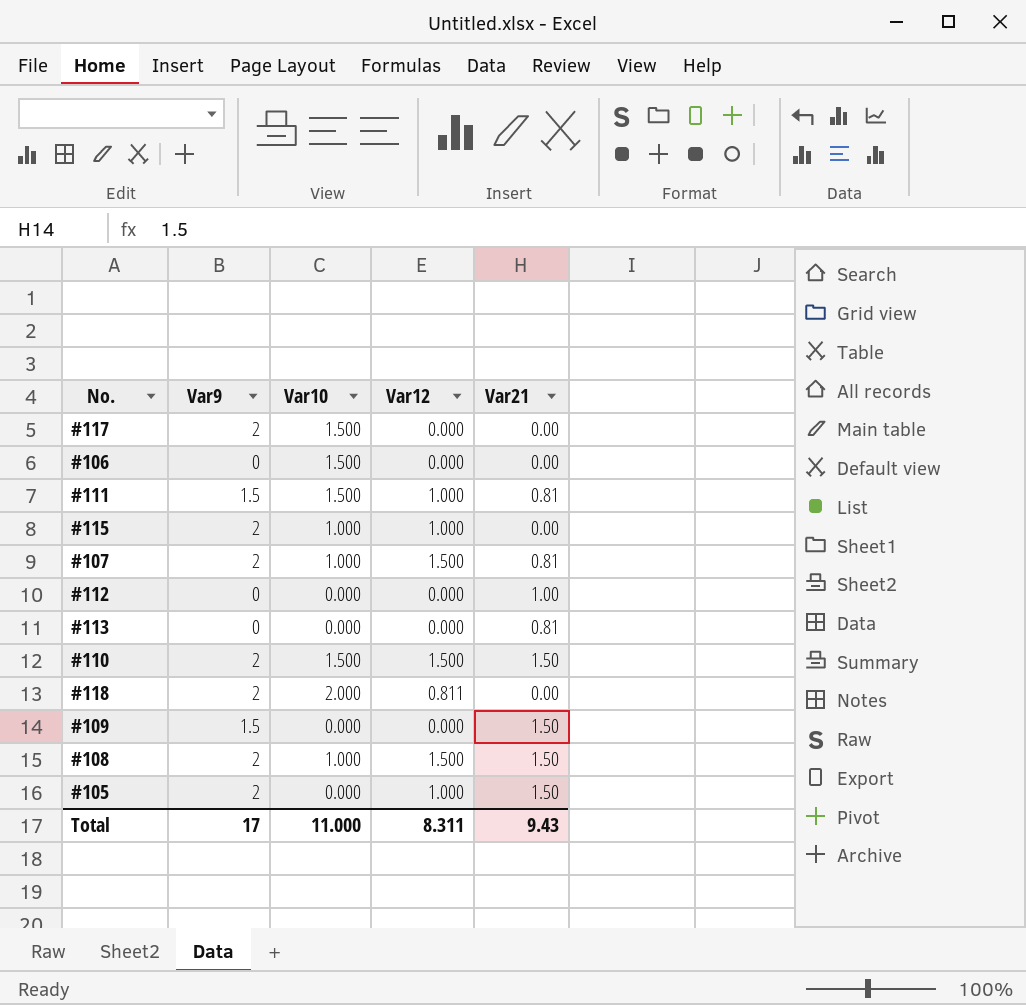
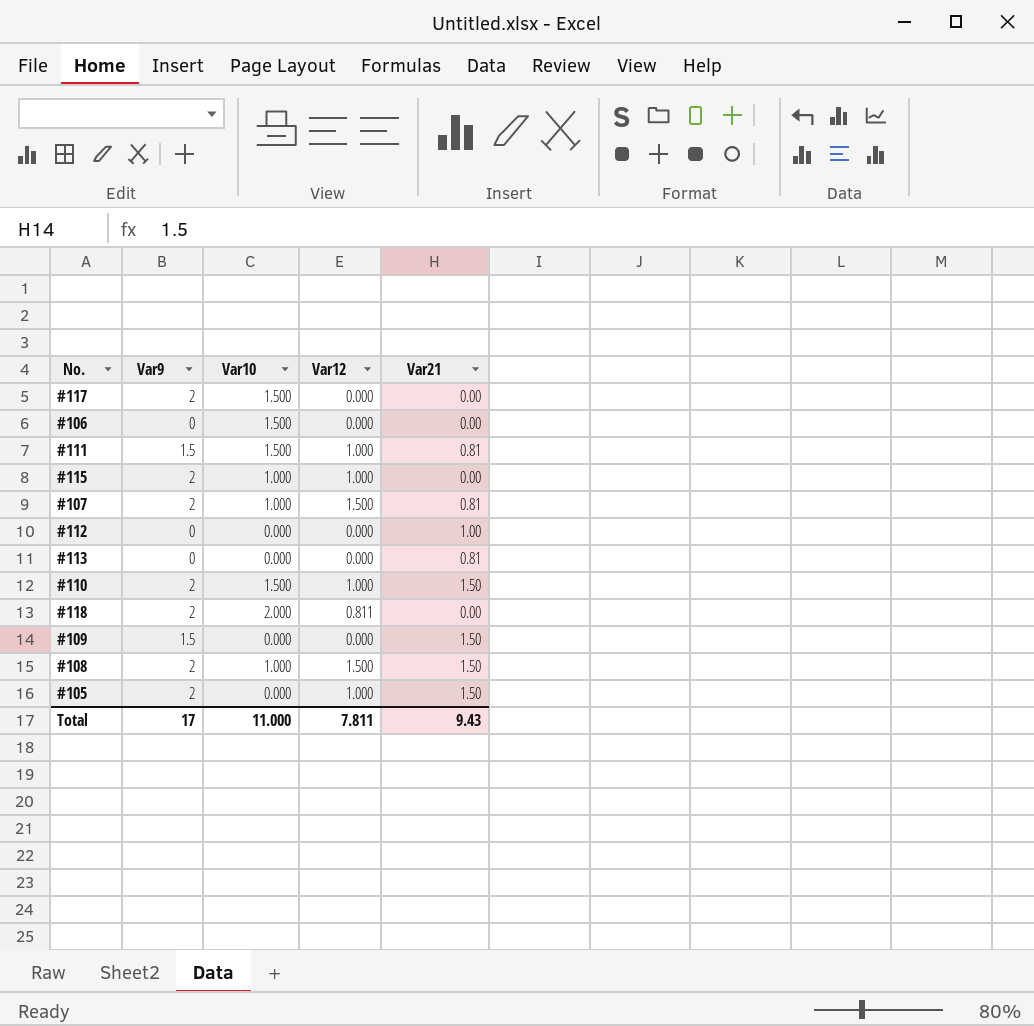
#110 | Var12: 1.500 -> 1.000
Total | Var12: 8.311 -> 7.811

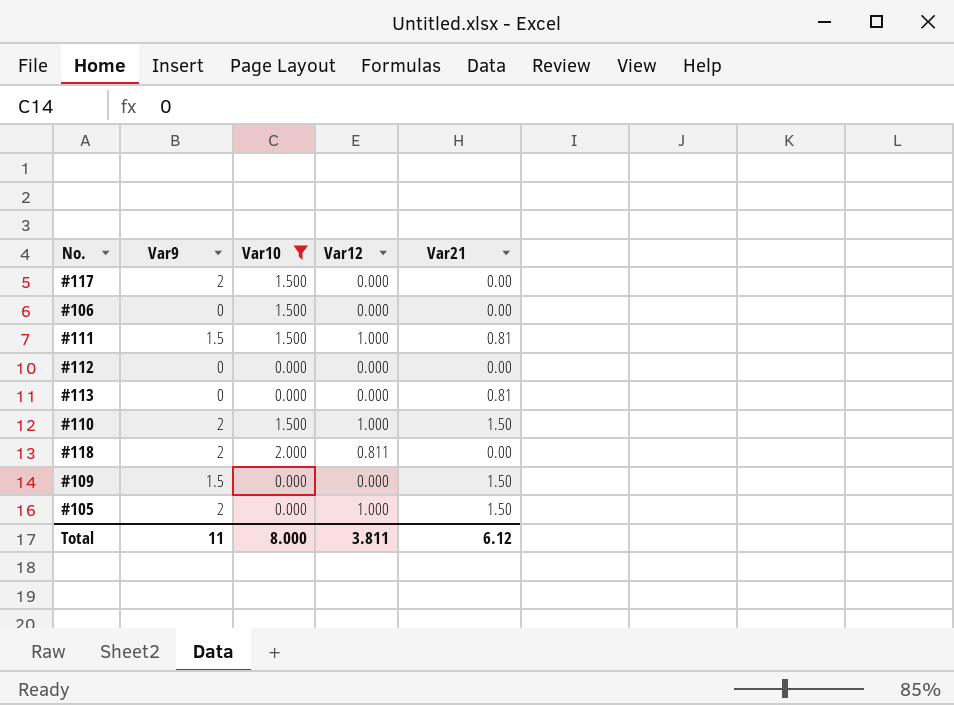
filter: none -> Var10 != 1.000
#112 | Var21: 1.00 -> 0.00
Total | Var9: 17 -> 11
Total | Var10: 11.000 -> 8.000
Total | Var12: 7.811 -> 3.811
Total | Var21: 9.43 -> 6.12

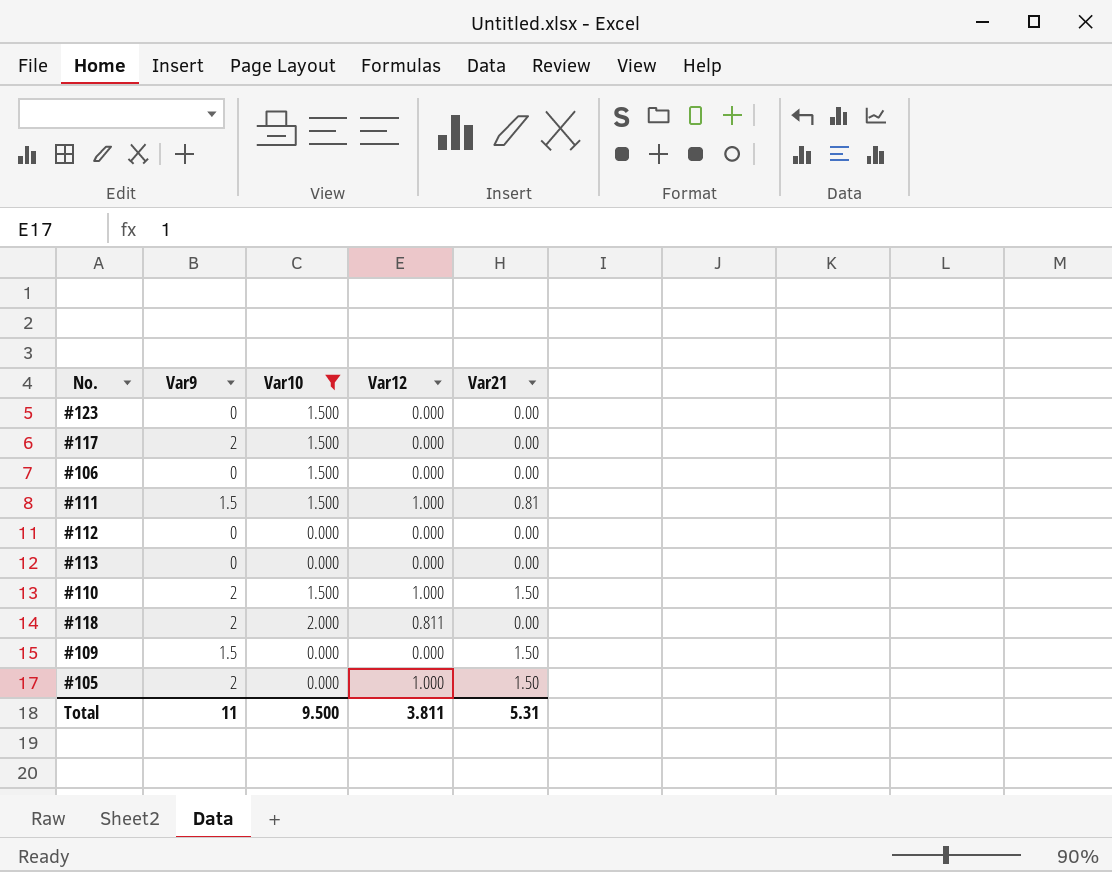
row #123: none -> 0 | 1.500 | 0.000 | 0.00
#113 | Var21: 0.81 -> 0.00
Total | Var10: 8.000 -> 9.500
Total | Var21: 6.12 -> 5.31

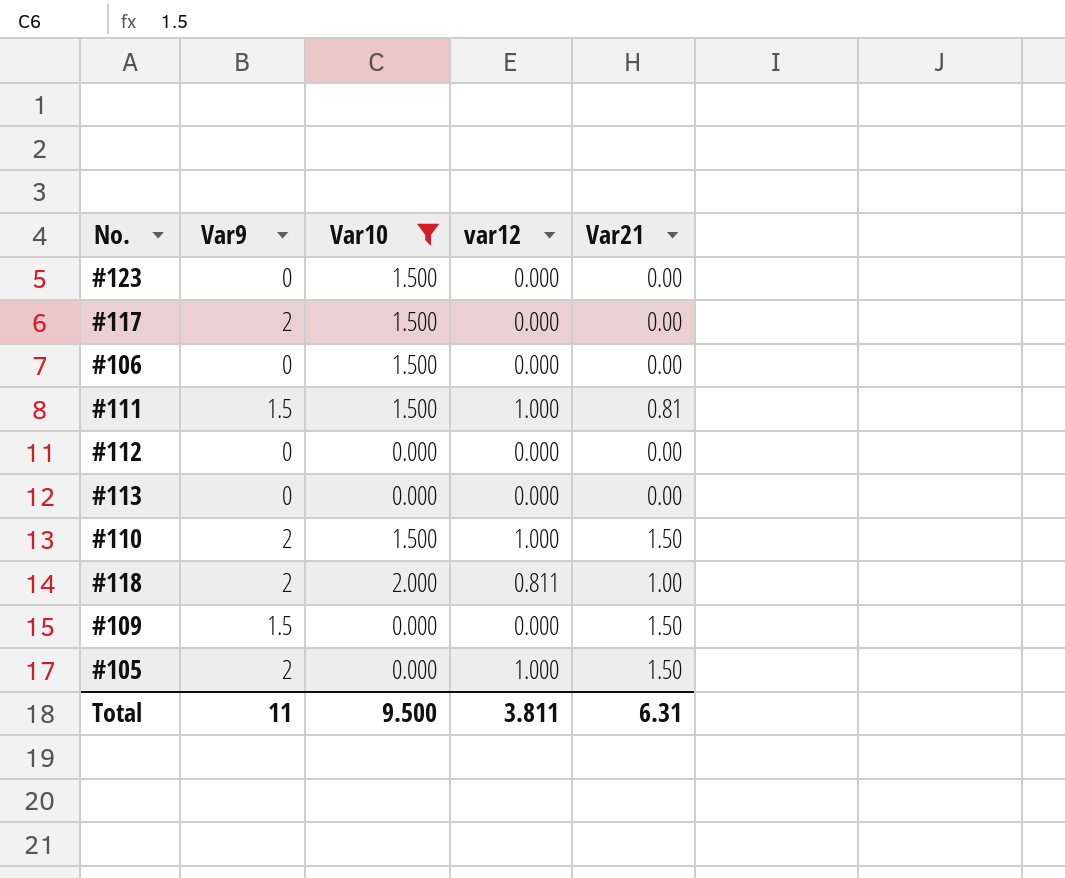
column name: Var12 -> var12
#118 | Var21: 0.00 -> 1.00
Total | Var21: 5.31 -> 6.31

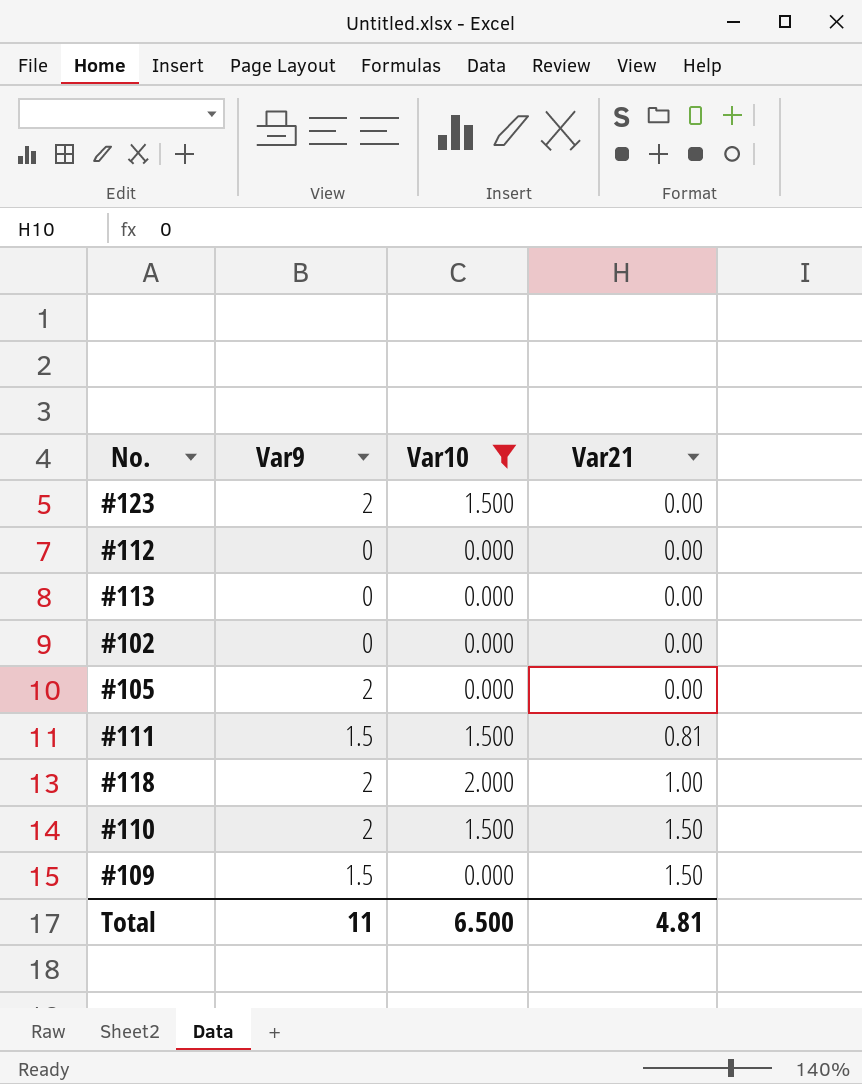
row order: none -> Var21 ascending
column var12 | position: 4 -> none
row #117: 2 | 1.500 | 0.000 | 0.00 -> none
row #106: 0 | 1.500 | 0.000 | 0.00 -> none
#123 | Var9: 0 -> 2
row #102: none -> 0 | 0.000 | 0.00
#105 | Var21: 1.50 -> 0.00
Total | Var10: 9.500 -> 6.500
Total | Var21: 6.31 -> 4.81

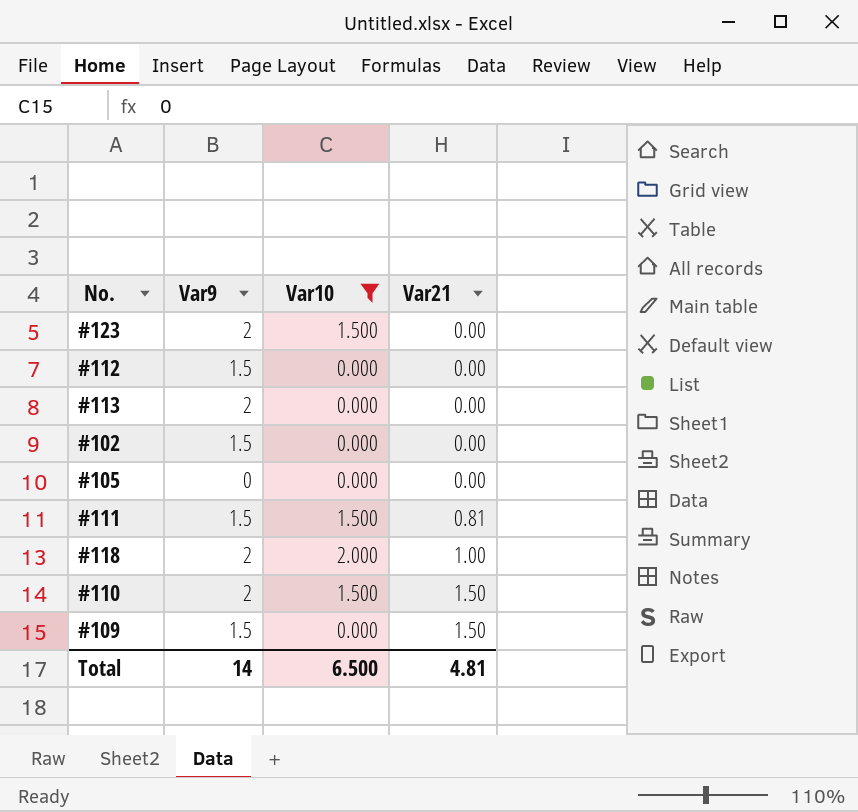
#112 | Var9: 0 -> 1.5
#113 | Var9: 0 -> 2
#102 | Var9: 0 -> 1.5
#105 | Var9: 2 -> 0
Total | Var9: 11 -> 14

